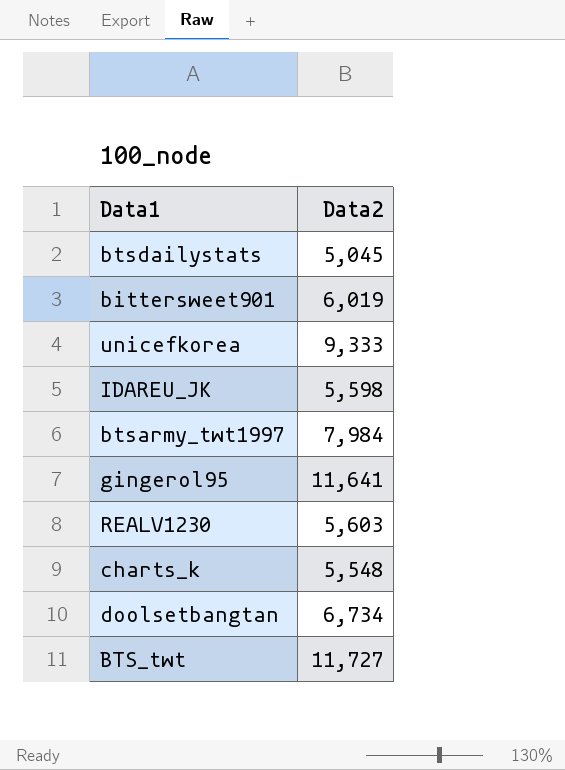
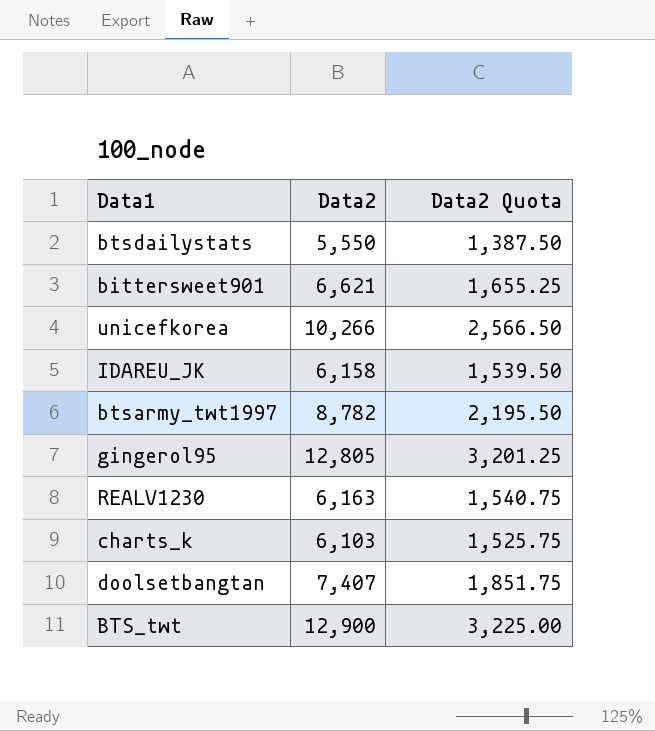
column Data2 Quota | formula: none -> [Data2] * 0.25
btsdailystats | Data2: 5,045 -> 5,550
bittersweet901 | Data2: 6,019 -> 6,621
unicefkorea | Data2: 9,333 -> 10,266
IDAREU_JK | Data2: 5,598 -> 6,158
btsarmy_twt1997 | Data2: 7,984 -> 8,782
gingerol95 | Data2: 11,641 -> 12,805
REALV1230 | Data2: 5,603 -> 6,163
charts_k | Data2: 5,548 -> 6,103
doolsetbangtan | Data2: 6,734 -> 7,407
BTS_twt | Data2: 11,727 -> 12,900

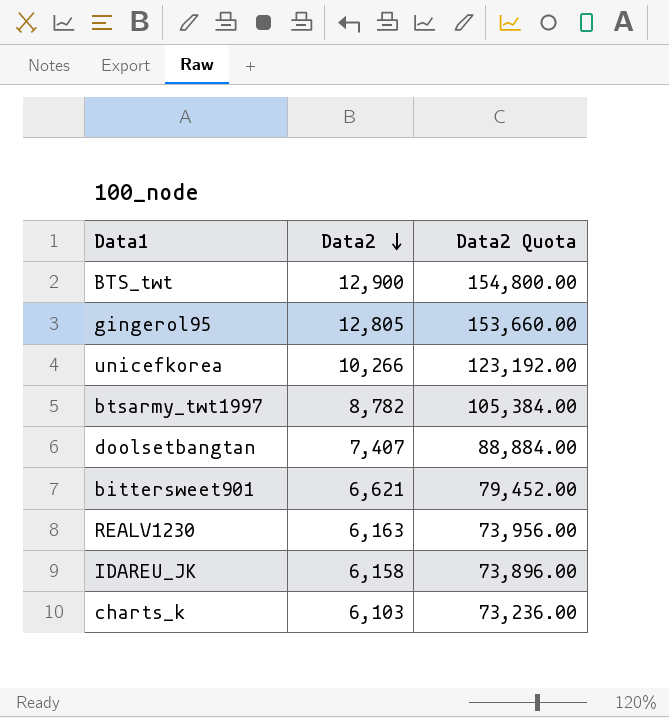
row order: none -> Data2 descending
column Data2 Quota | formula: [Data2] * 0.25 -> [Data2] * 12
row btsdailystats: 5,550 | 1,387.50 -> none

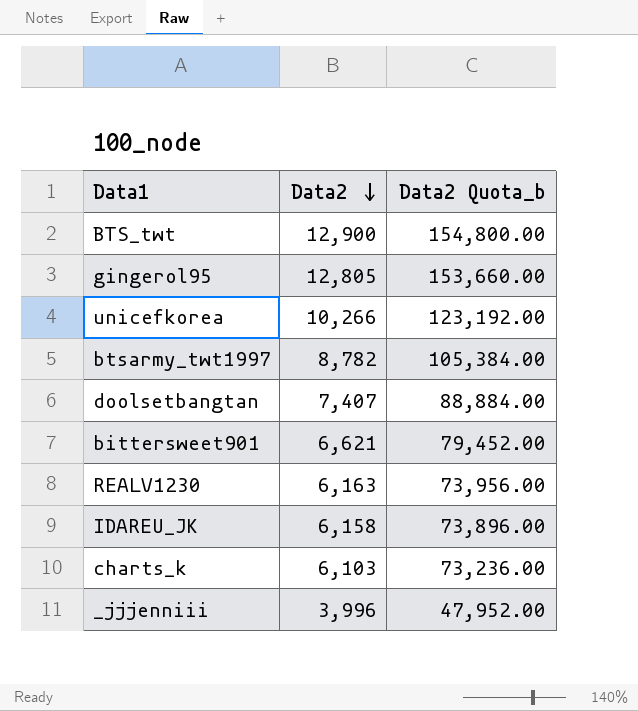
column name: Data2 Quota -> Data2 Quota_b
row _jjjenniii: none -> 3,996 | 47,952.00

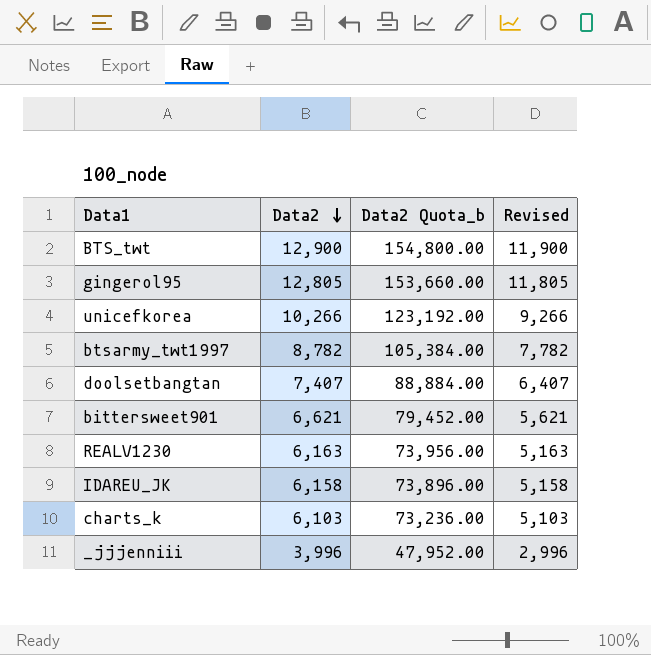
column Revised | formula: none -> [Data2] - 1000

